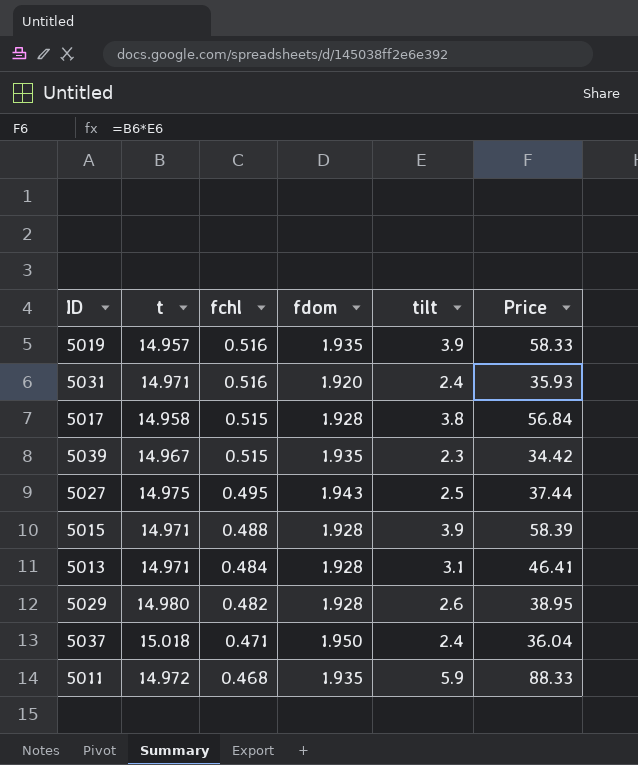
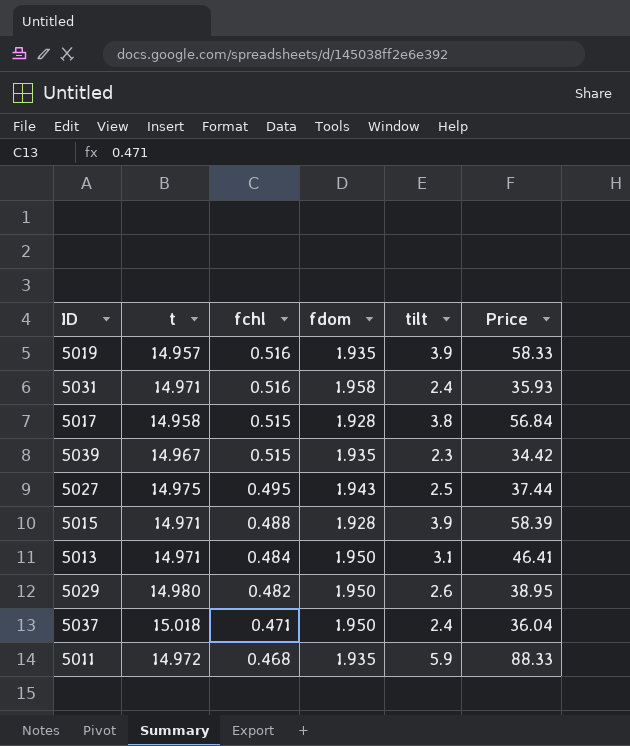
5031 | fdom: 1.920 -> 1.958
5013 | fdom: 1.928 -> 1.950
5029 | fdom: 1.928 -> 1.950

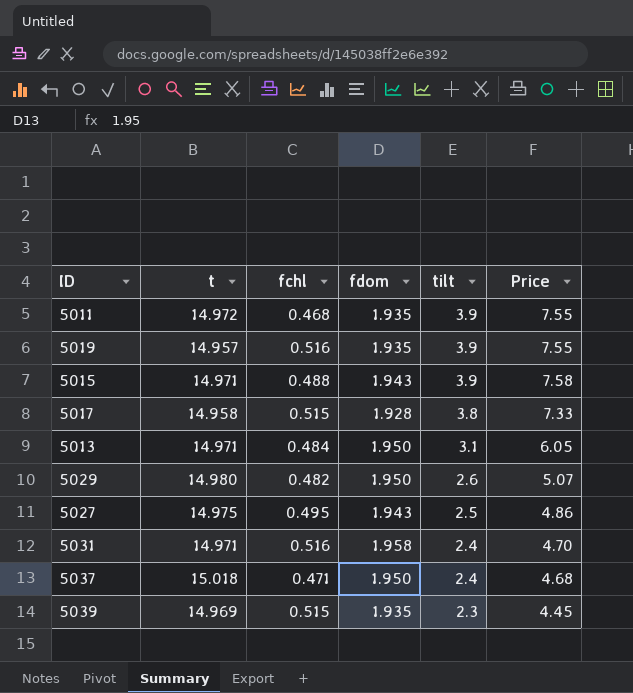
row order: fchl descending -> tilt descending
column Price | formula: [t] * [tilt] -> [fdom] * [tilt]
5011 | tilt: 5.9 -> 3.9
5015 | fdom: 1.928 -> 1.943
5039 | t: 14.967 -> 14.969

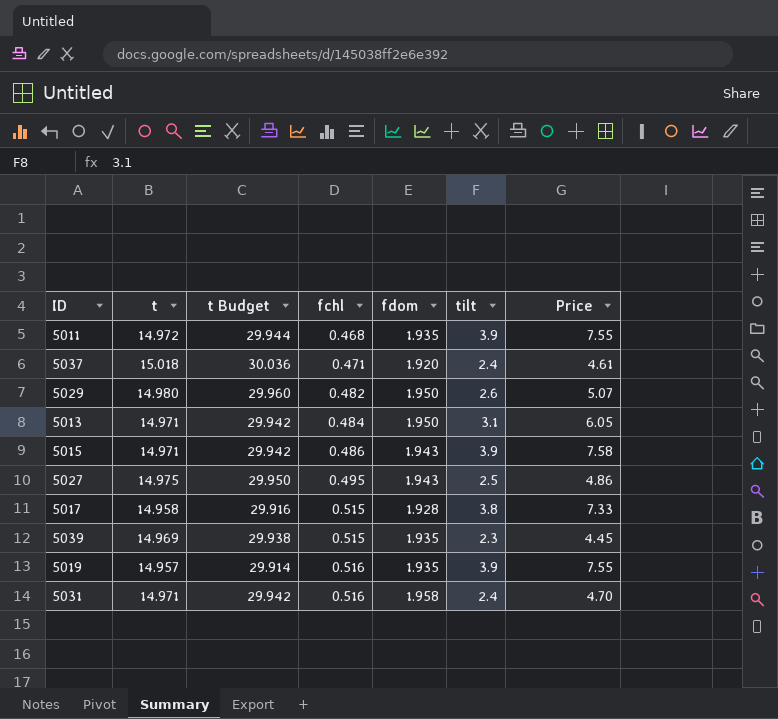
row order: tilt descending -> fchl ascending
column t Budget | formula: none -> [t] * 2
5037 | fdom: 1.950 -> 1.920
5037 | Price: 4.68 -> 4.61
5015 | fchl: 0.488 -> 0.486

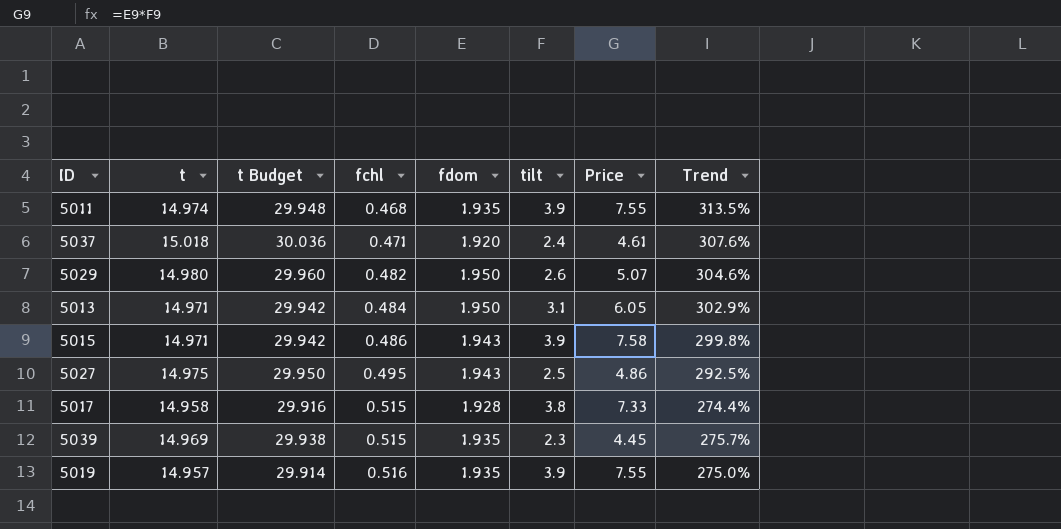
column Trend | formula: none -> ([fdom] - [fchl]) / [fchl]
row 5031: 14.971 | 29.942 | 0.516 | 1.958 | 2.4 | 4.70 -> none
5011 | t: 14.972 -> 14.974
5011 | t Budget: 29.944 -> 29.948

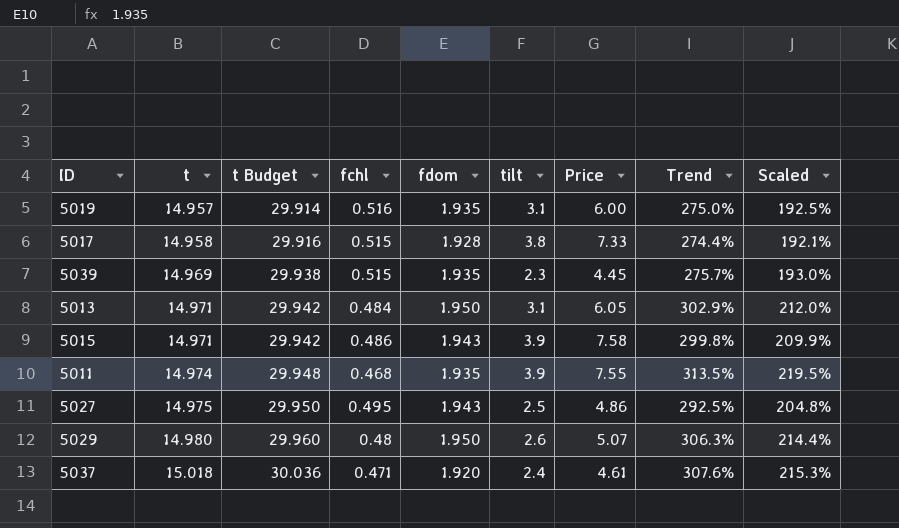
row order: fchl ascending -> t ascending
column Scaled | formula: none -> [Trend] * 0.7
5019 | tilt: 3.9 -> 3.1
5019 | Price: 7.55 -> 6.00
5029 | fchl: 0.482 -> 0.48
5029 | Trend: 304.6% -> 306.3%

